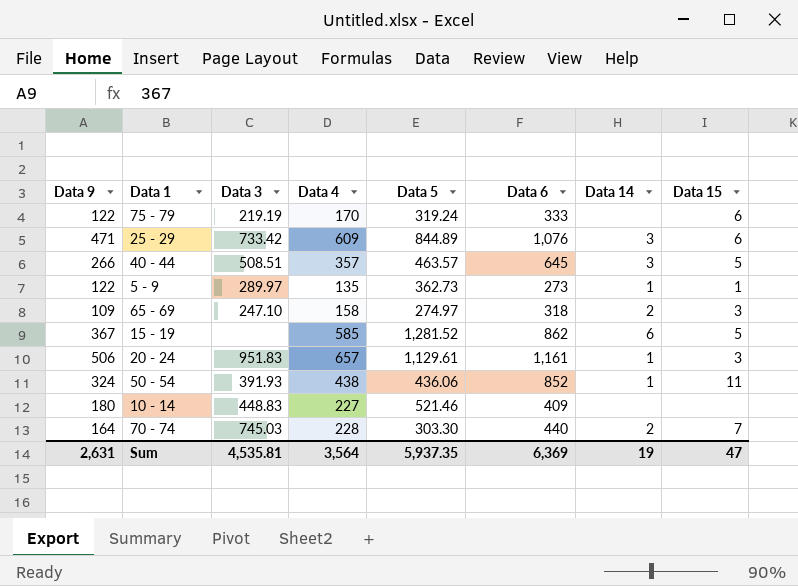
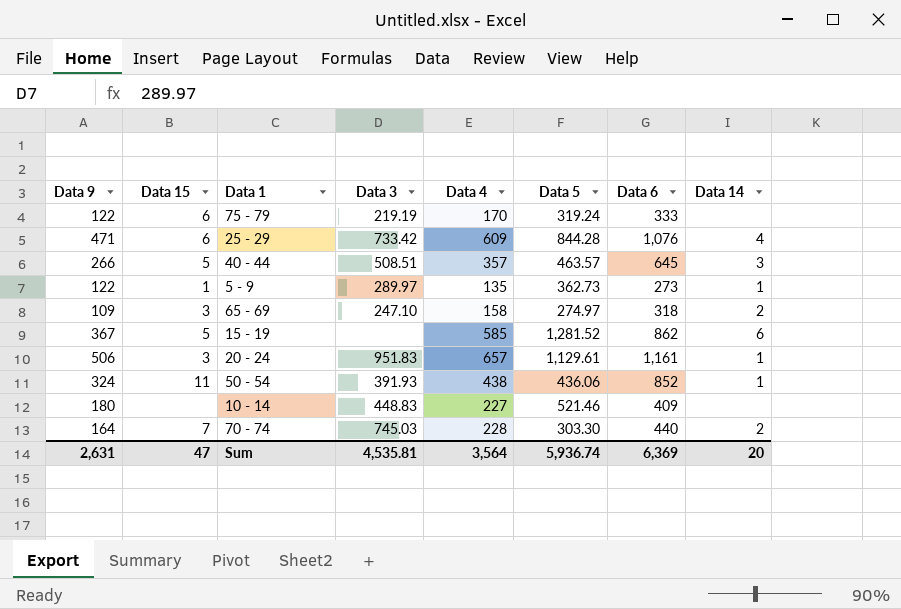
column Data 15 | position: 8 -> 2
25 - 29 | Data 5: 844.89 -> 844.28
25 - 29 | Data 14: 3 -> 4
Sum | Data 5: 5,937.35 -> 5,936.74
Sum | Data 14: 19 -> 20

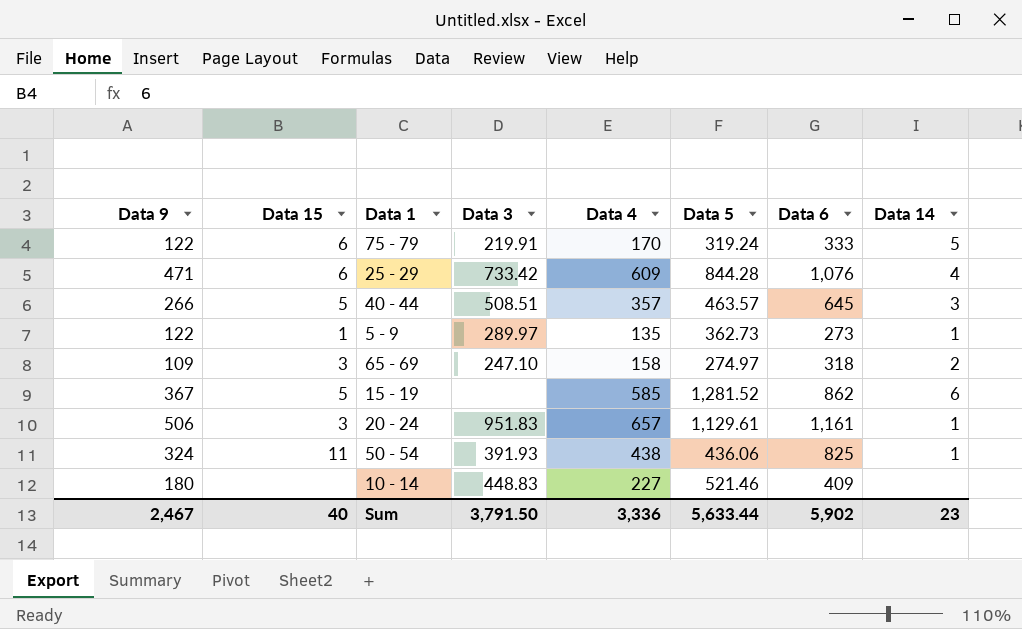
row 70 - 74: 164 | 7 | 745.03 | 228 | 303.30 | 440 | 2 -> none
75 - 79 | Data 3: 219.19 -> 219.91
75 - 79 | Data 14: none -> 5
50 - 54 | Data 6: 852 -> 825
Sum | Data 9: 2,631 -> 2,467
Sum | Data 15: 47 -> 40
Sum | Data 3: 4,535.81 -> 3,791.50
Sum | Data 4: 3,564 -> 3,336
Sum | Data 5: 5,936.74 -> 5,633.44
Sum | Data 6: 6,369 -> 5,902
Sum | Data 14: 20 -> 23

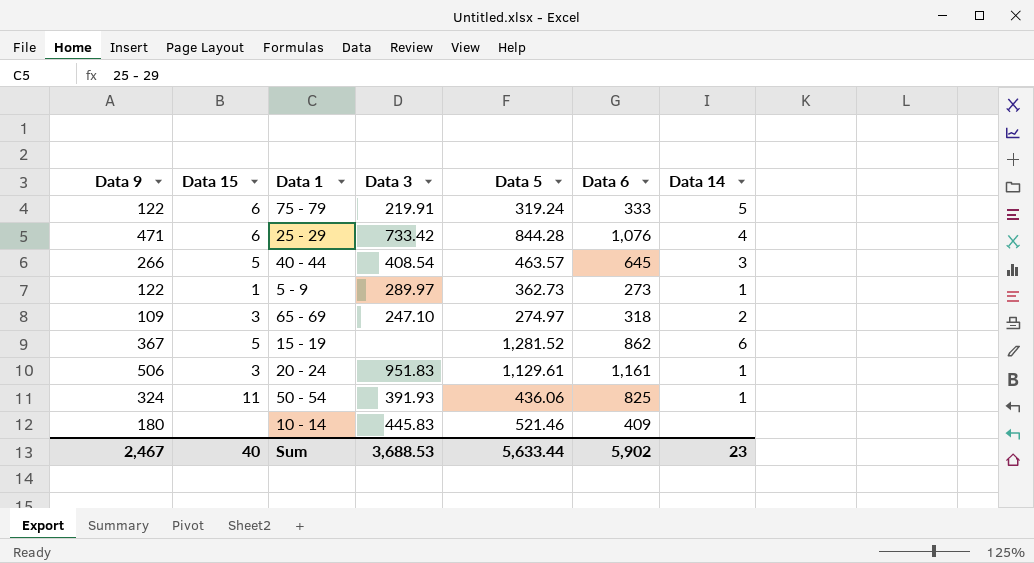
column Data 4 | position: 5 -> none
40 - 44 | Data 3: 508.51 -> 408.54
10 - 14 | Data 3: 448.83 -> 445.83
Sum | Data 3: 3,791.50 -> 3,688.53

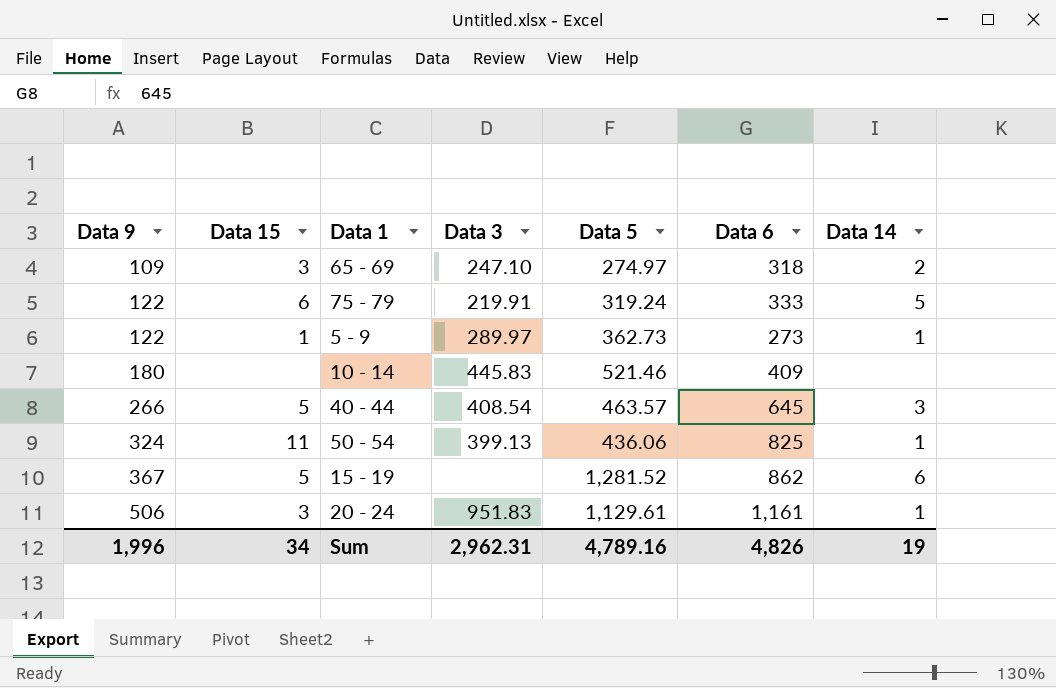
row order: none -> Data 9 ascending
row 25 - 29: 471 | 6 | 733.42 | 844.28 | 1,076 | 4 -> none
50 - 54 | Data 3: 391.93 -> 399.13
Sum | Data 9: 2,467 -> 1,996
Sum | Data 15: 40 -> 34
Sum | Data 3: 3,688.53 -> 2,962.31
Sum | Data 5: 5,633.44 -> 4,789.16
Sum | Data 6: 5,902 -> 4,826
Sum | Data 14: 23 -> 19

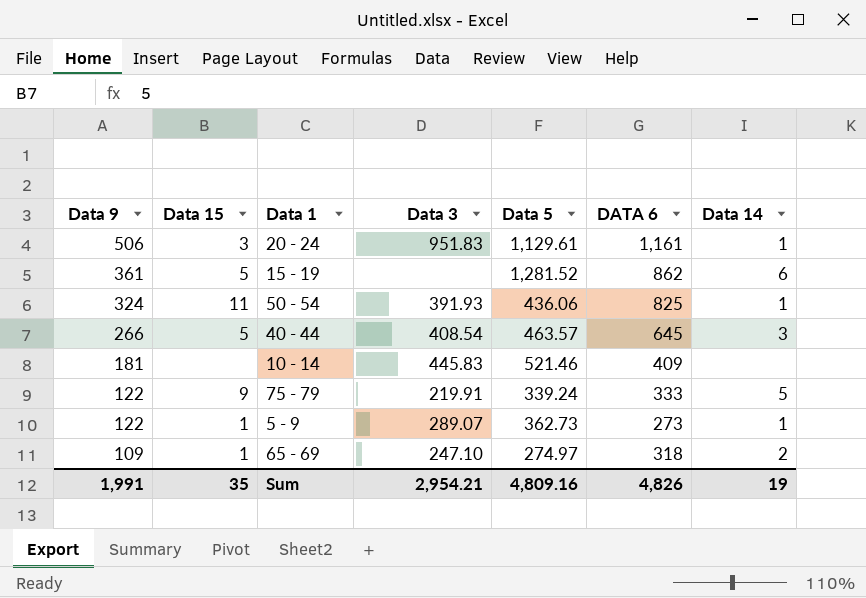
row order: Data 9 ascending -> Data 9 descending
column name: Data 6 -> DATA 6
15 - 19 | Data 9: 367 -> 361
50 - 54 | Data 3: 399.13 -> 391.93
10 - 14 | Data 9: 180 -> 181
75 - 79 | Data 15: 6 -> 9
75 - 79 | Data 5: 319.24 -> 339.24
5 - 9 | Data 3: 289.97 -> 289.07
65 - 69 | Data 15: 3 -> 1
Sum | Data 9: 1,996 -> 1,991
Sum | Data 15: 34 -> 35
Sum | Data 3: 2,962.31 -> 2,954.21
Sum | Data 5: 4,789.16 -> 4,809.16

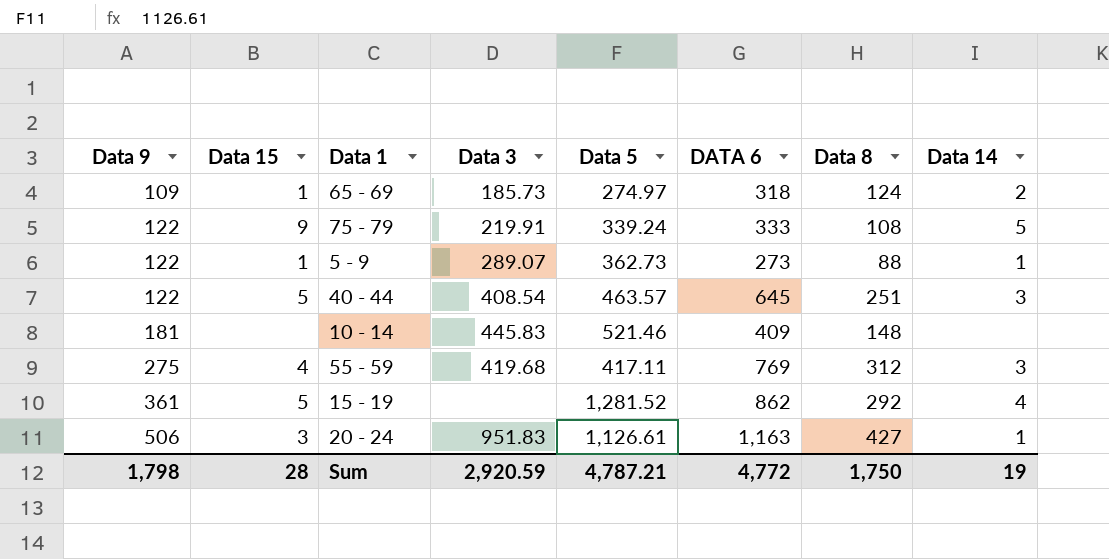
row order: Data 9 descending -> Data 9 ascending
column Data 8 | position: none -> 7
row 50 - 54: 324 | 11 | 391.93 | 436.06 | 825 | 1 -> none
65 - 69 | Data 3: 247.10 -> 185.73
40 - 44 | Data 9: 266 -> 122
row 55 - 59: none -> 275 | 4 | 419.68 | 417.11 | 769 | 312 | 3
15 - 19 | Data 14: 6 -> 4
20 - 24 | Data 5: 1,129.61 -> 1,126.61
20 - 24 | DATA 6: 1,161 -> 1,163
Sum | Data 9: 1,991 -> 1,798
Sum | Data 15: 35 -> 28
Sum | Data 3: 2,954.21 -> 2,920.59
Sum | Data 5: 4,809.16 -> 4,787.21
Sum | DATA 6: 4,826 -> 4,772

